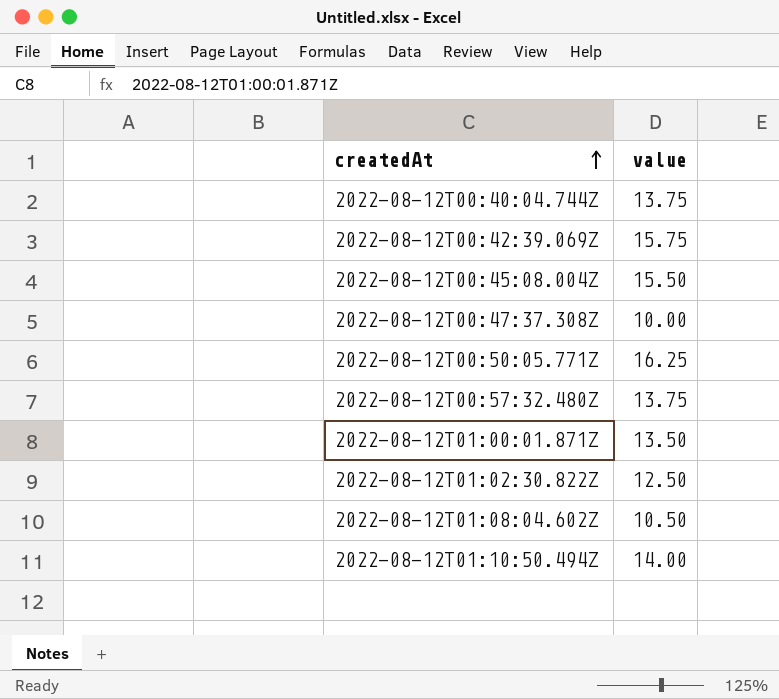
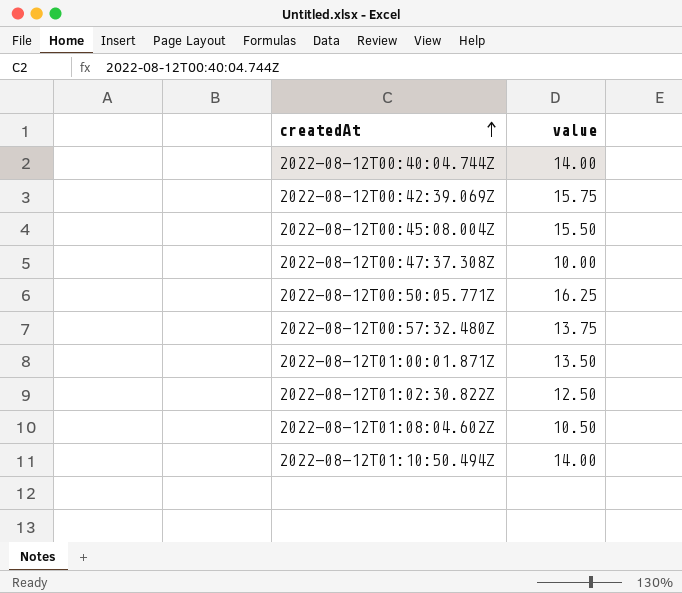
2022-08-12T00:40:04.744Z | value: 13.75 -> 14.00

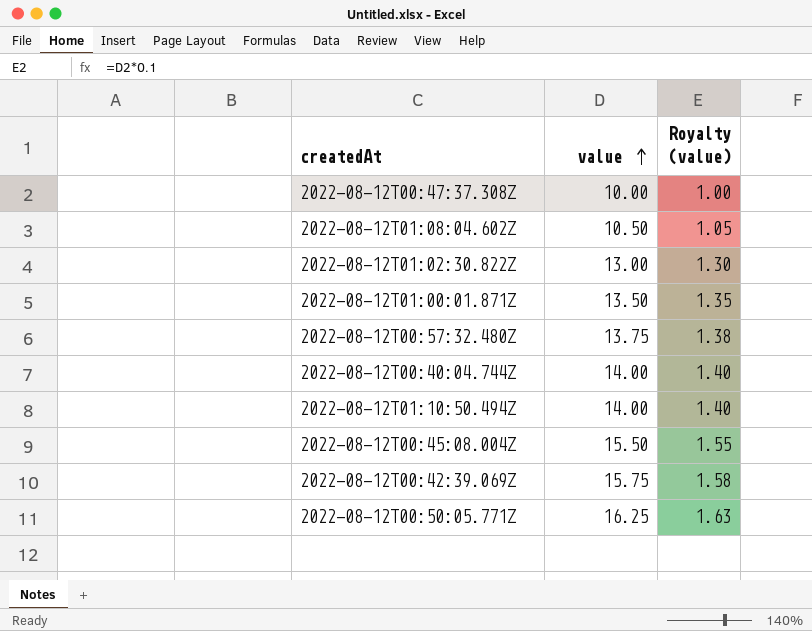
row order: createdAt ascending -> value ascending
column Royalty (value) | formula: none -> [value] * 0.1
2022-08-12T01:02:30.822Z | value: 12.50 -> 13.00

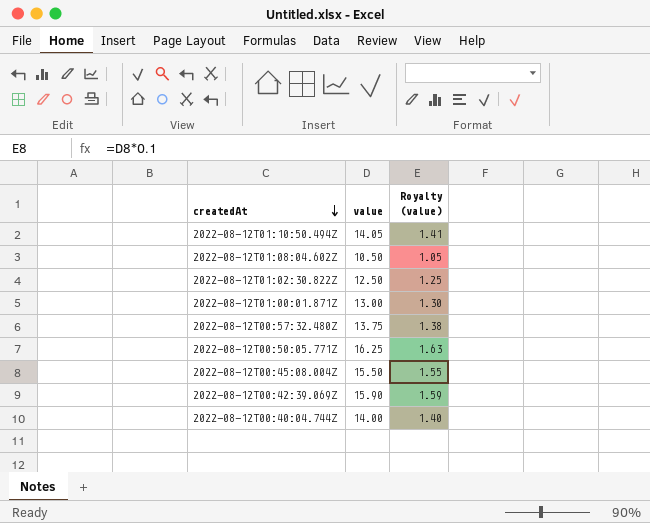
row order: value ascending -> createdAt descending
row 2022-08-12T00:47:37.308Z: 10.00 | 1.00 -> none
2022-08-12T01:10:50.494Z | value: 14.00 -> 14.05
2022-08-12T01:10:50.494Z | Royalty (value): 1.40 -> 1.41
2022-08-12T01:02:30.822Z | value: 13.00 -> 12.50
2022-08-12T01:02:30.822Z | Royalty (value): 1.30 -> 1.25
2022-08-12T01:00:01.871Z | value: 13.50 -> 13.00
2022-08-12T01:00:01.871Z | Royalty (value): 1.35 -> 1.30
2022-08-12T00:42:39.069Z | value: 15.75 -> 15.90
2022-08-12T00:42:39.069Z | Royalty (value): 1.58 -> 1.59

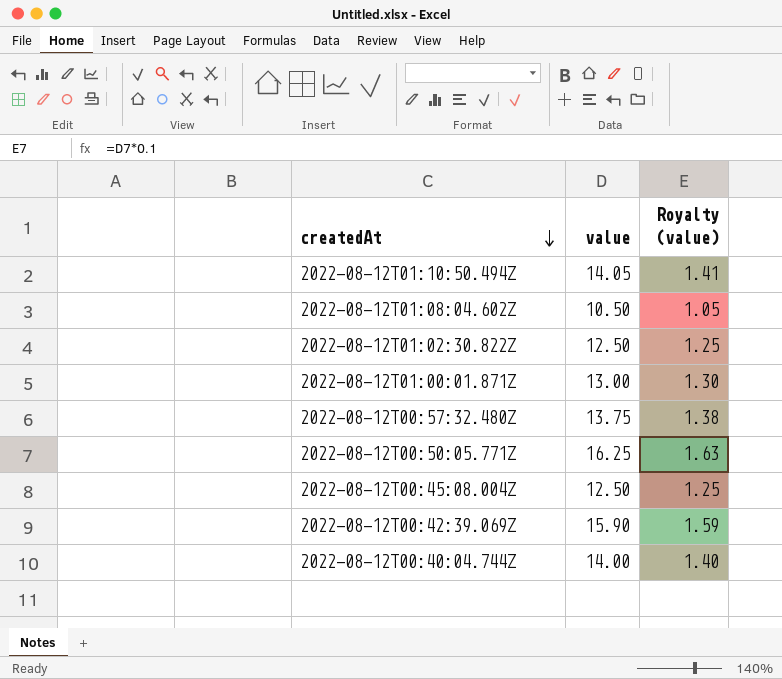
2022-08-12T00:45:08.004Z | value: 15.50 -> 12.50
2022-08-12T00:45:08.004Z | Royalty (value): 1.55 -> 1.25

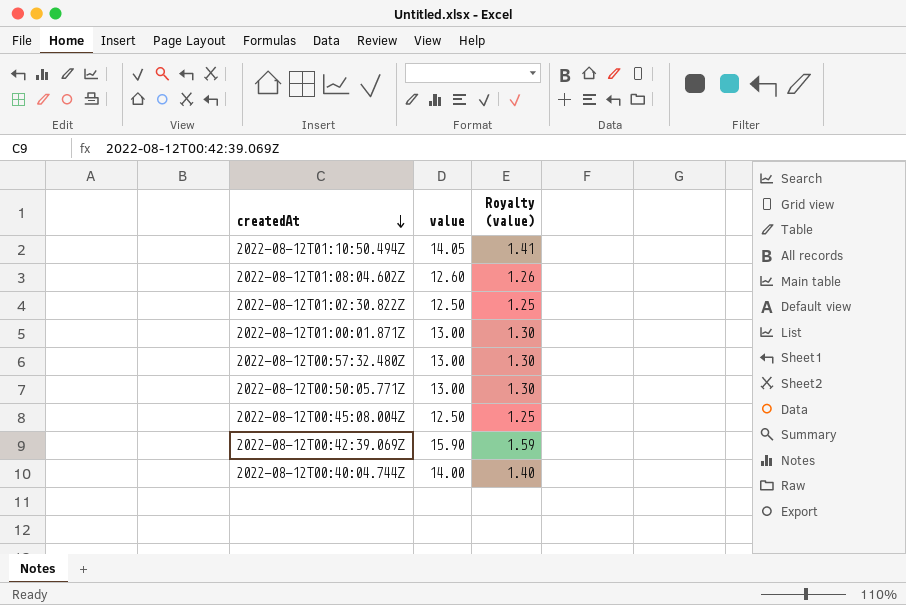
2022-08-12T01:08:04.602Z | value: 10.50 -> 12.60
2022-08-12T01:08:04.602Z | Royalty (value): 1.05 -> 1.26
2022-08-12T00:57:32.480Z | value: 13.75 -> 13.00
2022-08-12T00:57:32.480Z | Royalty (value): 1.38 -> 1.30
2022-08-12T00:50:05.771Z | value: 16.25 -> 13.00
2022-08-12T00:50:05.771Z | Royalty (value): 1.63 -> 1.30

